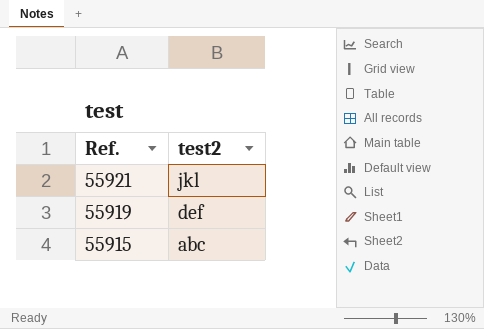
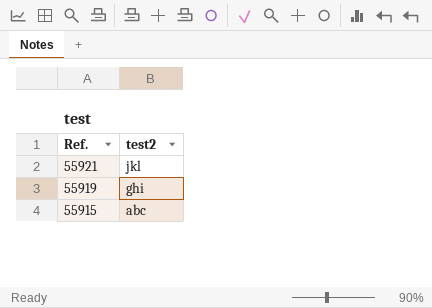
55919 | test2: def -> ghi

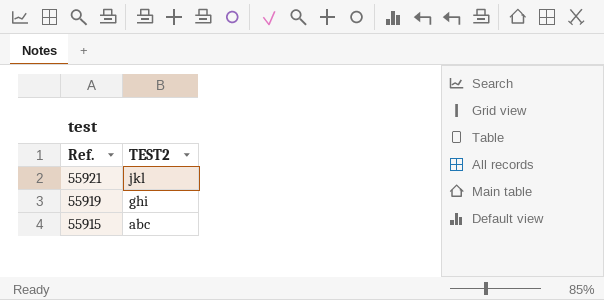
column name: test2 -> TEST2

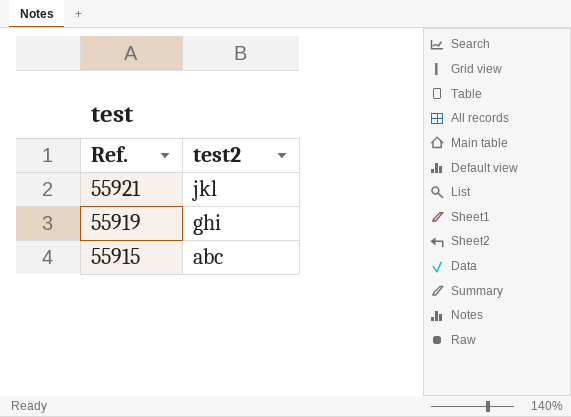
column name: TEST2 -> test2

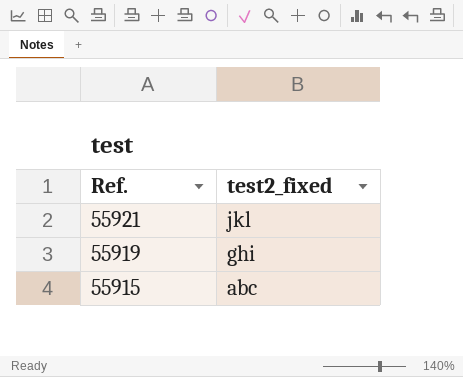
column name: test2 -> test2_fixed

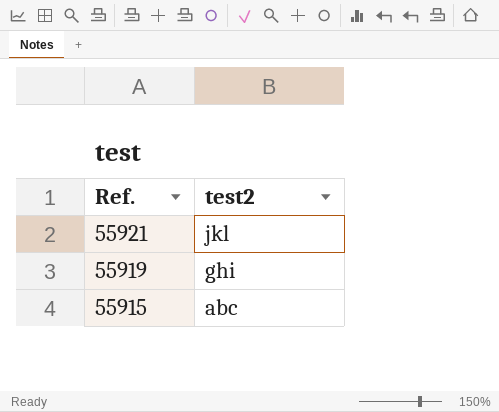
column name: test2_fixed -> test2

